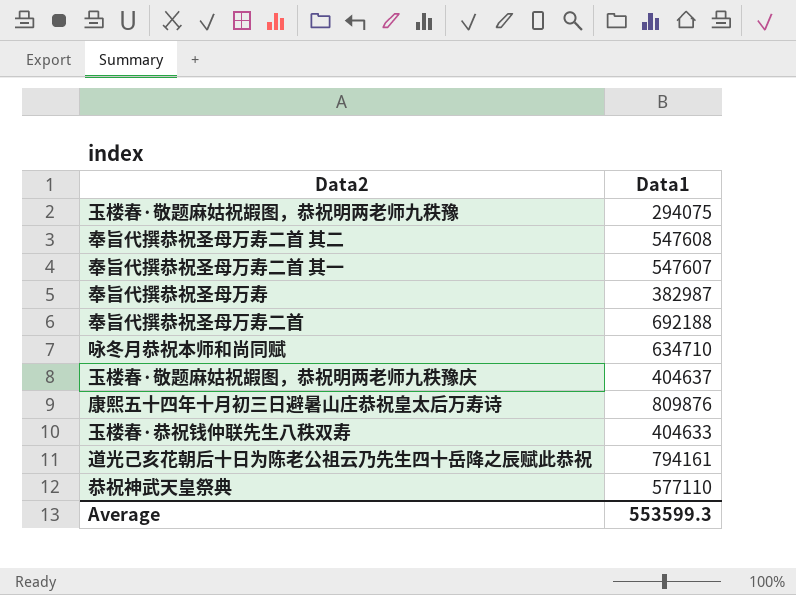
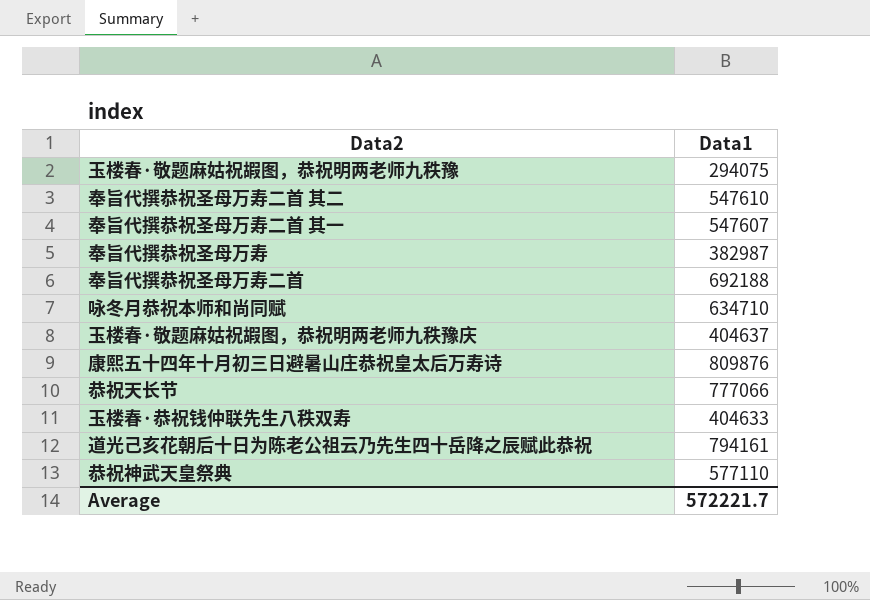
奉旨代撰恭祝圣母万寿二首 其二 | Data1: 547608 -> 547610
row 恭祝天长节: none -> 777066
Average | Data1: 553599.3 -> 572221.7

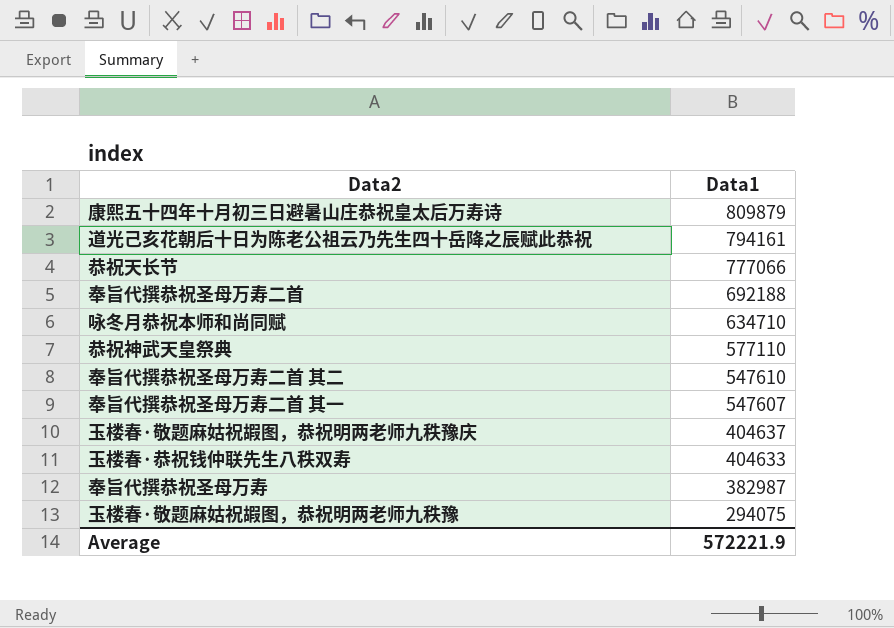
row order: none -> Data1 descending
康熙五十四年十月初三日避暑山庄恭祝皇太后万寿诗 | Data1: 809876 -> 809879
Average | Data1: 572221.7 -> 572221.9

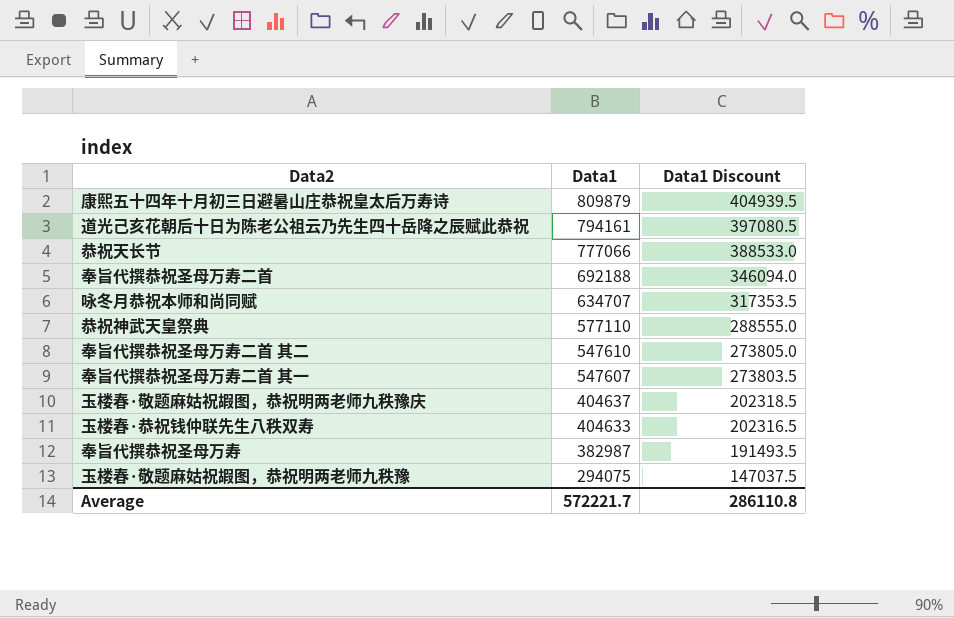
column Data1 Discount | formula: none -> [Data1] * 0.5
咏冬月恭祝本师和尚同赋 | Data1: 634710 -> 634707
Average | Data1: 572221.9 -> 572221.7

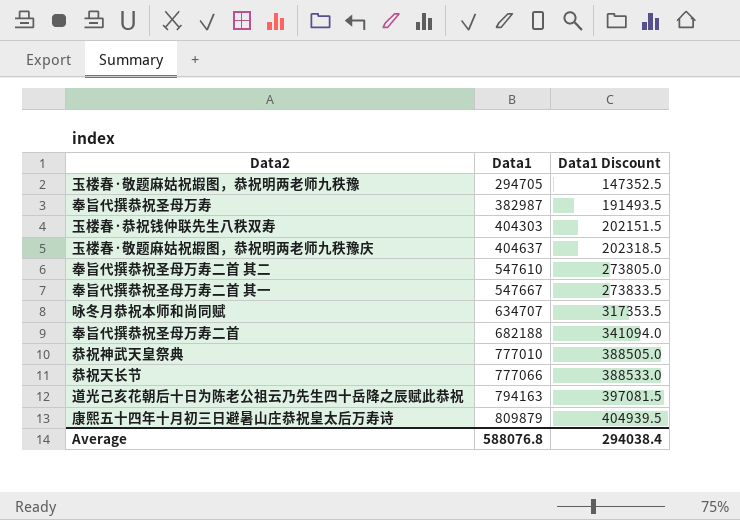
row order: Data1 descending -> Data1 ascending
玉楼春·敬题麻姑祝嘏图，恭祝明两老师九秩豫 | Data1: 294075 -> 294705
玉楼春·敬题麻姑祝嘏图，恭祝明两老师九秩豫 | Data1 Discount: 147037.5 -> 147352.5
玉楼春·恭祝钱仲联先生八秩双寿 | Data1: 404633 -> 404303
玉楼春·恭祝钱仲联先生八秩双寿 | Data1 Discount: 202316.5 -> 202151.5
奉旨代撰恭祝圣母万寿二首 其一 | Data1: 547607 -> 547667
奉旨代撰恭祝圣母万寿二首 其一 | Data1 Discount: 273803.5 -> 273833.5
奉旨代撰恭祝圣母万寿二首 | Data1: 692188 -> 682188
奉旨代撰恭祝圣母万寿二首 | Data1 Discount: 346094.0 -> 341094.0
恭祝神武天皇祭典 | Data1: 577110 -> 777010
恭祝神武天皇祭典 | Data1 Discount: 288555.0 -> 388505.0
道光己亥花朝后十日为陈老公祖云乃先生四十岳降之辰赋此恭祝 | Data1: 794161 -> 794163
道光己亥花朝后十日为陈老公祖云乃先生四十岳降之辰赋此恭祝 | Data1 Discount: 397080.5 -> 397081.5
Average | Data1: 572221.7 -> 588076.8
Average | Data1 Discount: 286110.8 -> 294038.4

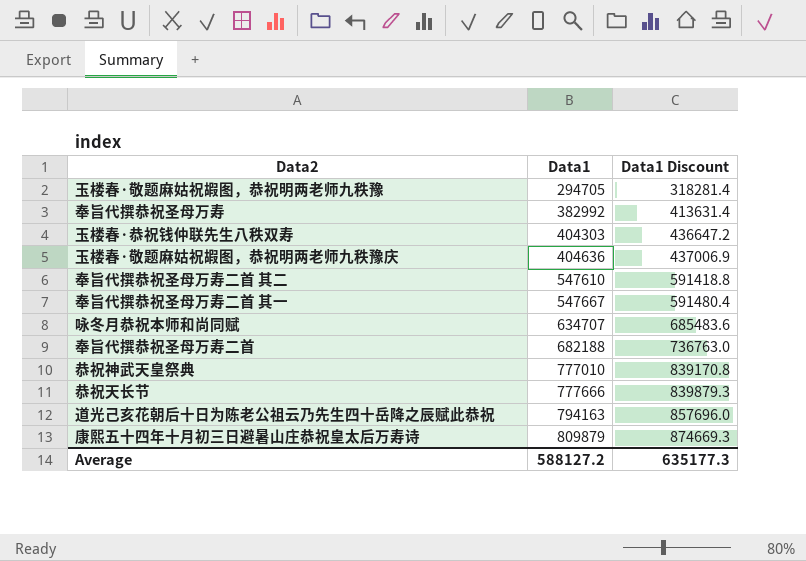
column Data1 Discount | formula: [Data1] * 0.5 -> [Data1] * 1.08
奉旨代撰恭祝圣母万寿 | Data1: 382987 -> 382992
玉楼春·敬题麻姑祝嘏图，恭祝明两老师九秩豫庆 | Data1: 404637 -> 404636
恭祝天长节 | Data1: 777066 -> 777666
Average | Data1: 588076.8 -> 588127.2
Average | Data1 Discount: 294038.4 -> 635177.3

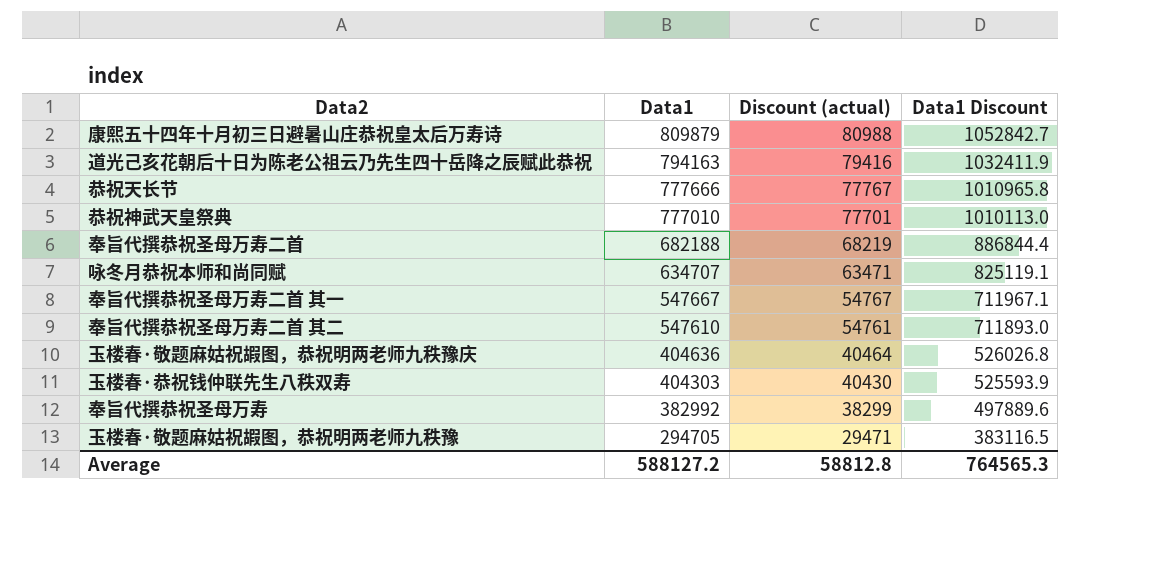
row order: Data1 ascending -> Data1 descending
column Discount (actual) | formula: none -> [Data1] * 0.1
column Data1 Discount | formula: [Data1] * 1.08 -> [Data1] * 1.3
Average | Data1 Discount: 635177.3 -> 764565.3

